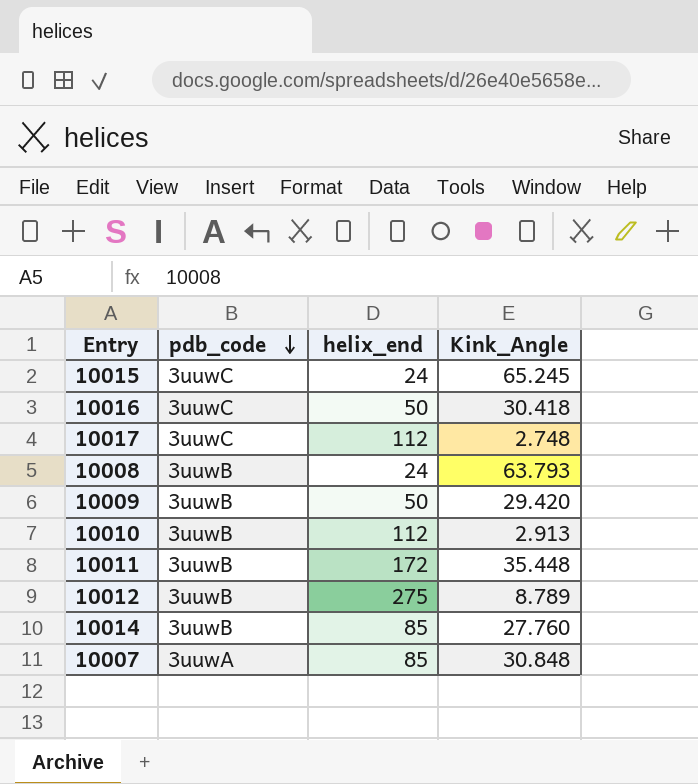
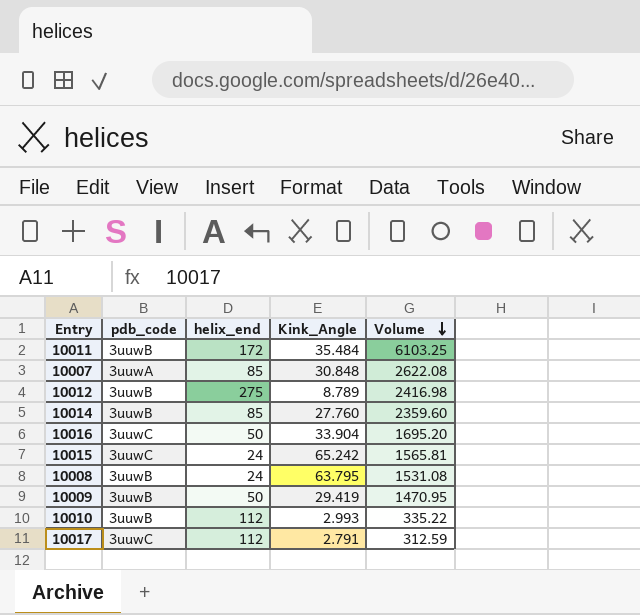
row order: pdb_code descending -> Volume descending
column Volume | formula: none -> [helix_end] * [Kink_Angle]
10011 | Kink_Angle: 35.448 -> 35.484
10016 | Kink_Angle: 30.418 -> 33.904
10015 | Kink_Angle: 65.245 -> 65.242
10008 | Kink_Angle: 63.793 -> 63.795
10009 | Kink_Angle: 29.420 -> 29.419
10010 | Kink_Angle: 2.913 -> 2.993
10017 | Kink_Angle: 2.748 -> 2.791

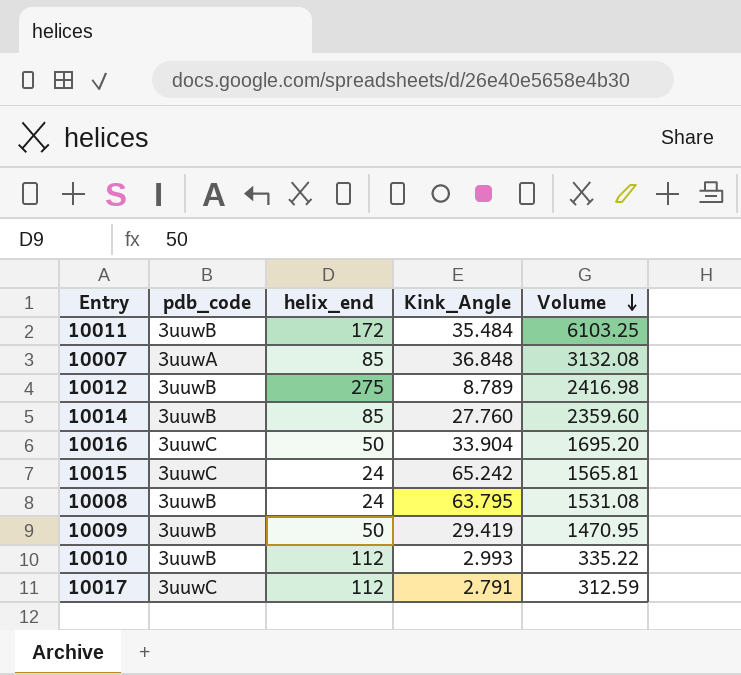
10007 | Kink_Angle: 30.848 -> 36.848
10007 | Volume: 2622.08 -> 3132.08

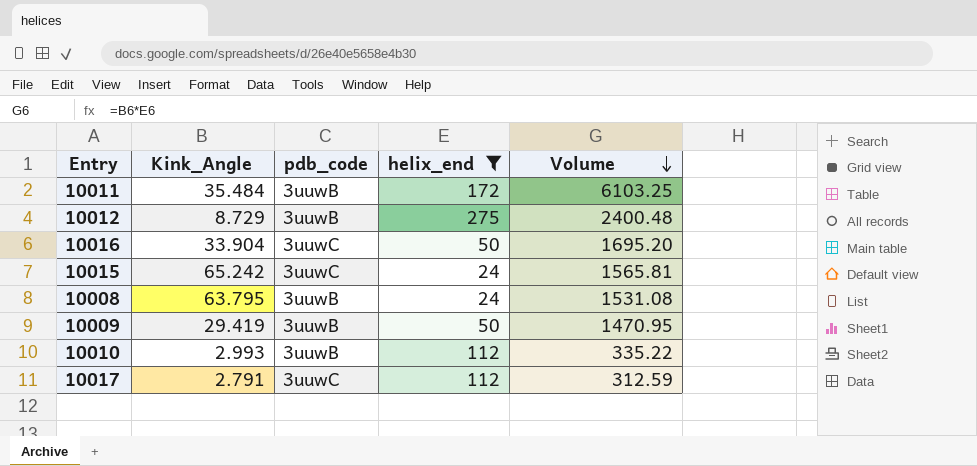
filter: none -> helix_end != 85
column Kink_Angle | position: 4 -> 2
10012 | Kink_Angle: 8.789 -> 8.729
10012 | Volume: 2416.98 -> 2400.48

